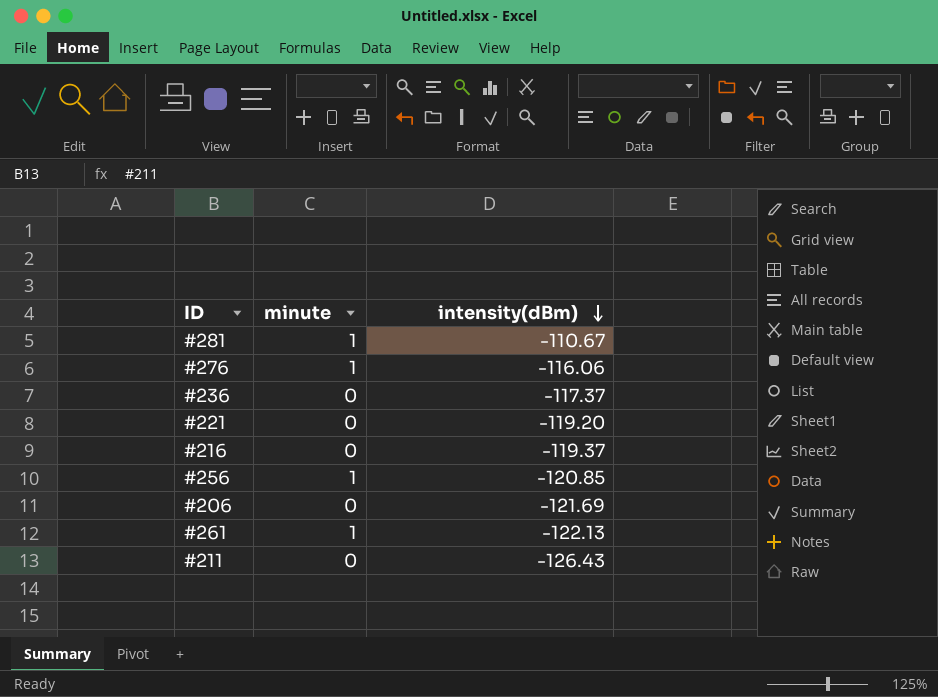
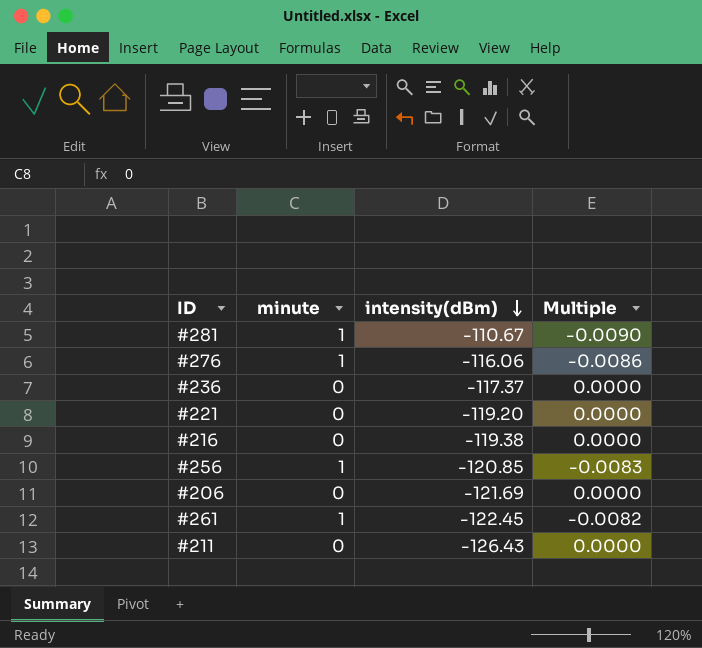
column Multiple | formula: none -> [minute] / [intensity(dBm)]
#216 | intensity(dBm): -119.37 -> -119.38
#261 | intensity(dBm): -122.13 -> -122.45

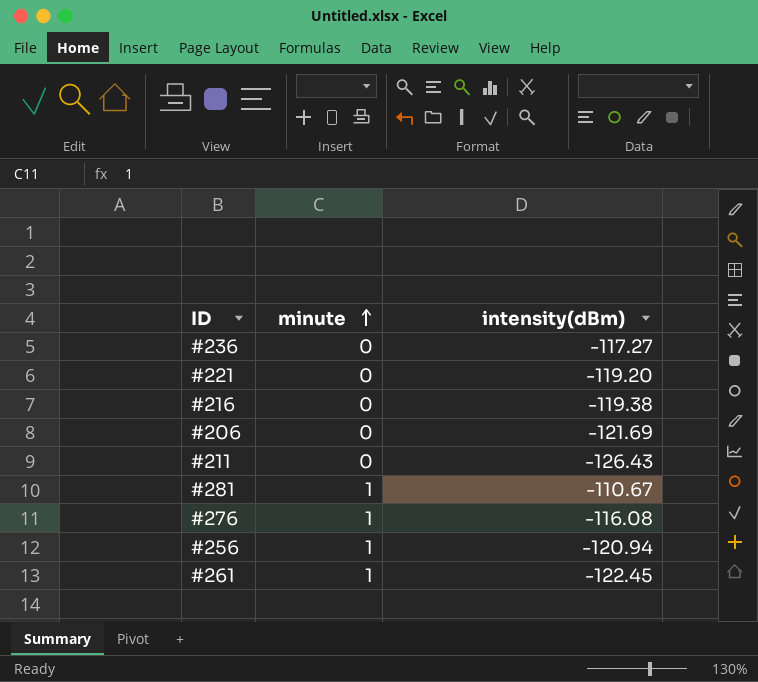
row order: intensity(dBm) descending -> minute ascending
column Multiple | formula: [minute] / [intensity(dBm)] -> none
#236 | intensity(dBm): -117.37 -> -117.27
#276 | intensity(dBm): -116.06 -> -116.08
#256 | intensity(dBm): -120.85 -> -120.94

